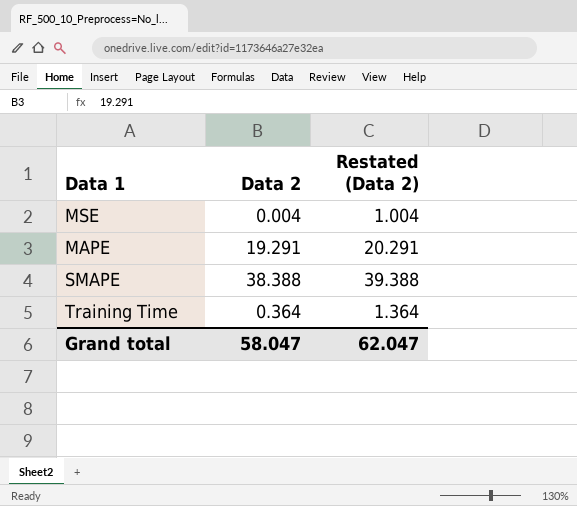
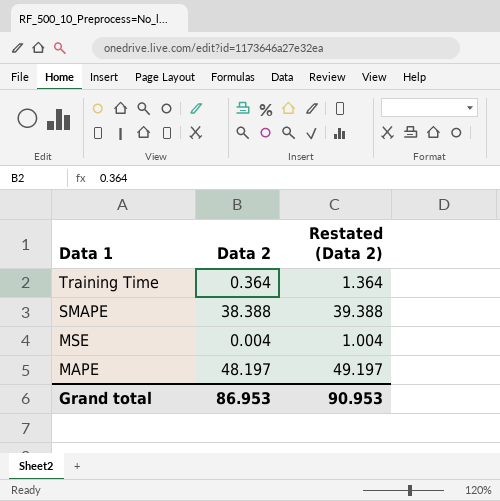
row order: none -> Data 1 descending
MAPE | Data 2: 19.291 -> 48.197
MAPE | Restated (Data 2): 20.291 -> 49.197
Grand total | Data 2: 58.047 -> 86.953
Grand total | Restated (Data 2): 62.047 -> 90.953

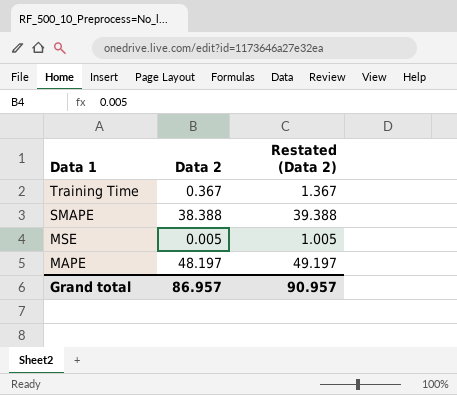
Training Time | Data 2: 0.364 -> 0.367
Training Time | Restated (Data 2): 1.364 -> 1.367
MSE | Data 2: 0.004 -> 0.005
MSE | Restated (Data 2): 1.004 -> 1.005
Grand total | Data 2: 86.953 -> 86.957
Grand total | Restated (Data 2): 90.953 -> 90.957

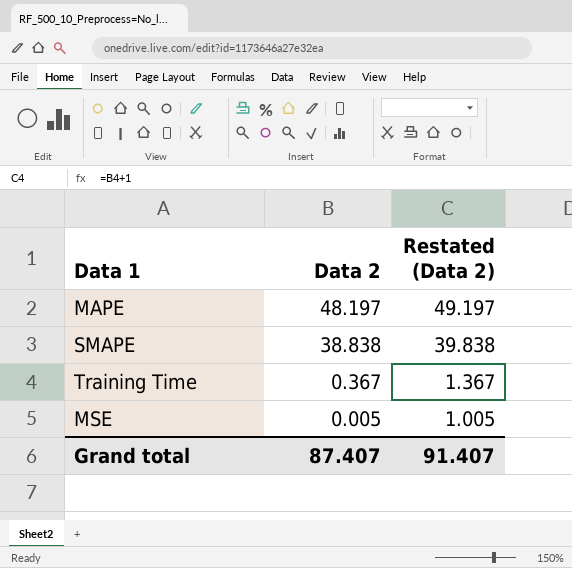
row order: Data 1 descending -> Data 2 descending
SMAPE | Data 2: 38.388 -> 38.838
SMAPE | Restated (Data 2): 39.388 -> 39.838
Grand total | Data 2: 86.957 -> 87.407
Grand total | Restated (Data 2): 90.957 -> 91.407

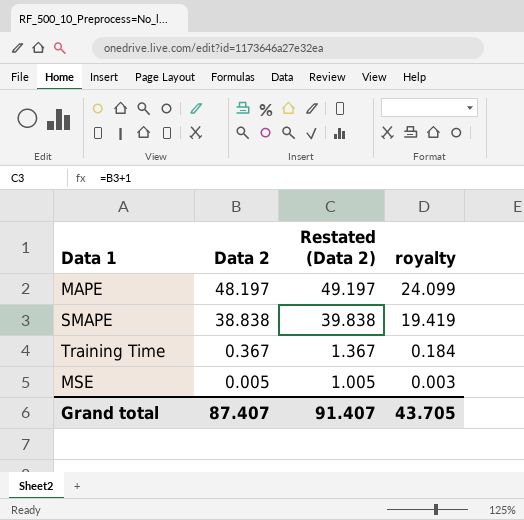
column royalty | formula: none -> [Data 2] * 0.5

